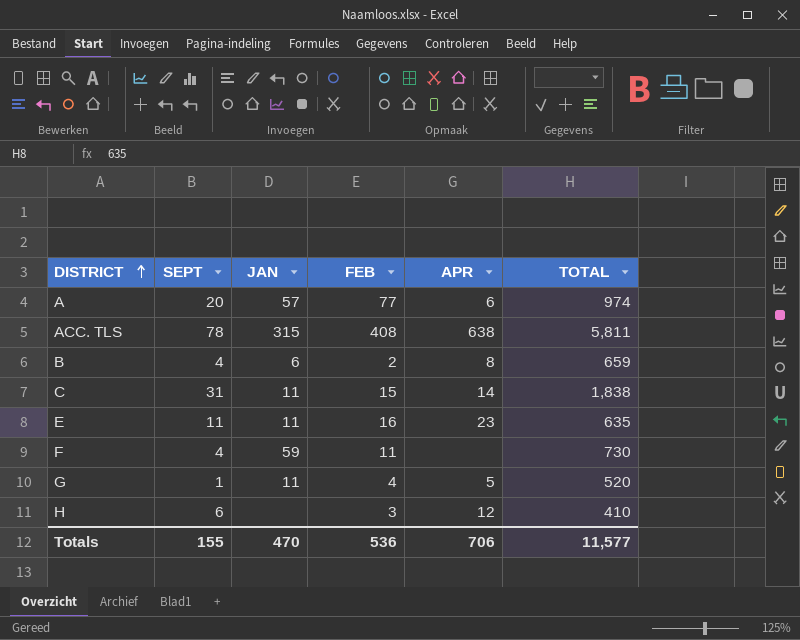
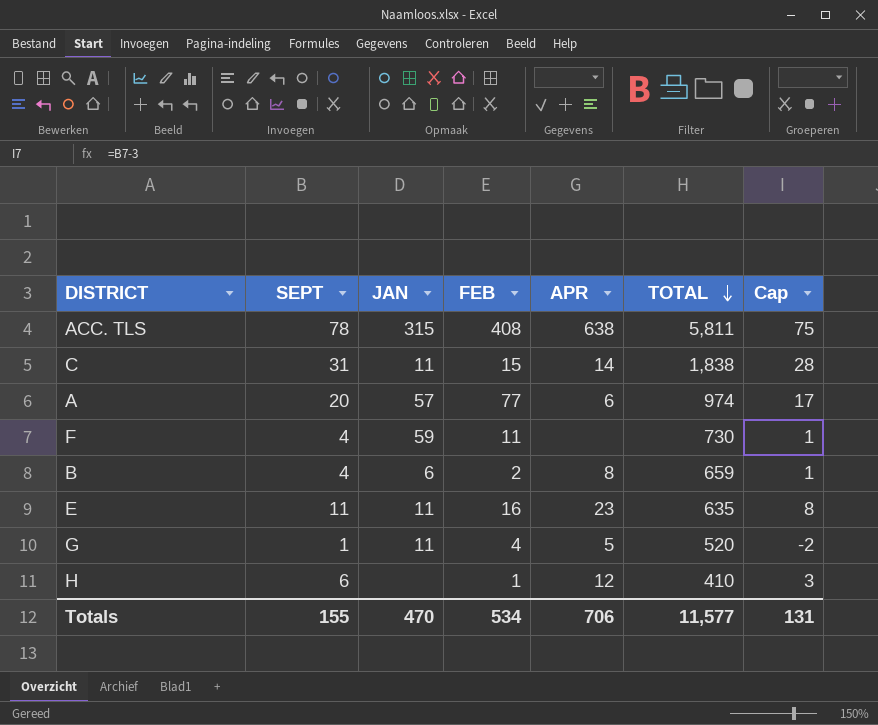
row order: DISTRICT ascending -> TOTAL descending
column Cap | formula: none -> [SEPT] - 3
H | FEB: 3 -> 1
Totals | FEB: 536 -> 534

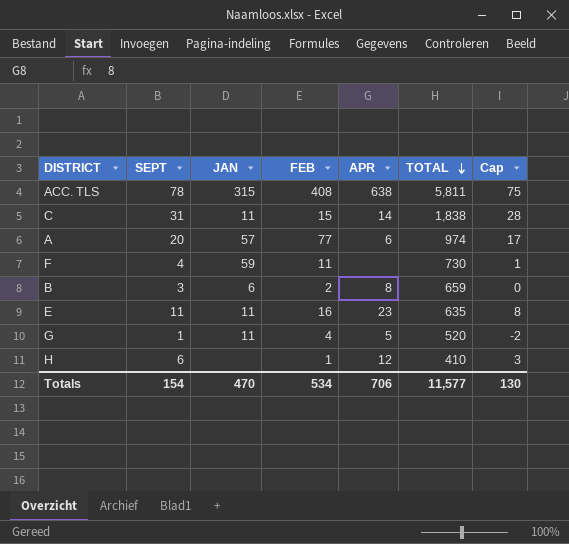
B | SEPT: 4 -> 3
B | Cap: 1 -> 0
Totals | SEPT: 155 -> 154
Totals | Cap: 131 -> 130

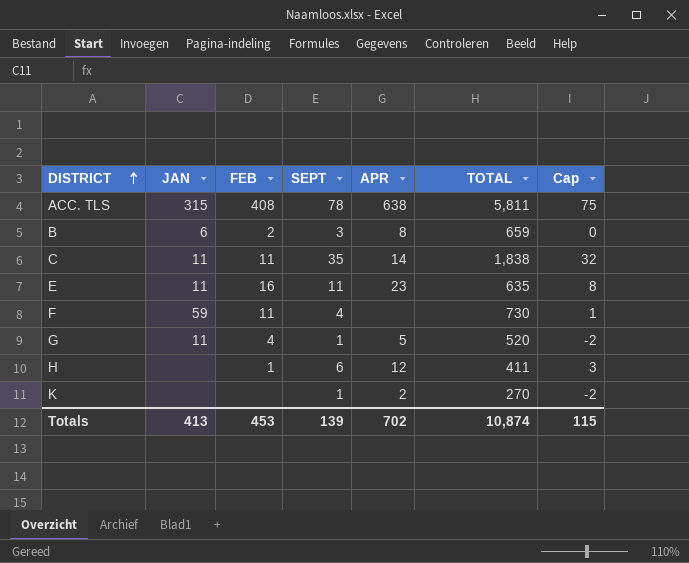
row order: TOTAL descending -> DISTRICT ascending
column SEPT | position: 2 -> 4
row A: 20 | 57 | 77 | 6 | 974 | 17 -> none
C | FEB: 15 -> 11
C | SEPT: 31 -> 35
C | Cap: 28 -> 32
H | TOTAL: 410 -> 411
row K: none -> none | none | 1 | 2 | 270 | -2
Totals | JAN: 470 -> 413
Totals | FEB: 534 -> 453
Totals | SEPT: 154 -> 139
Totals | APR: 706 -> 702
Totals | TOTAL: 11,577 -> 10,874
Totals | Cap: 130 -> 115

